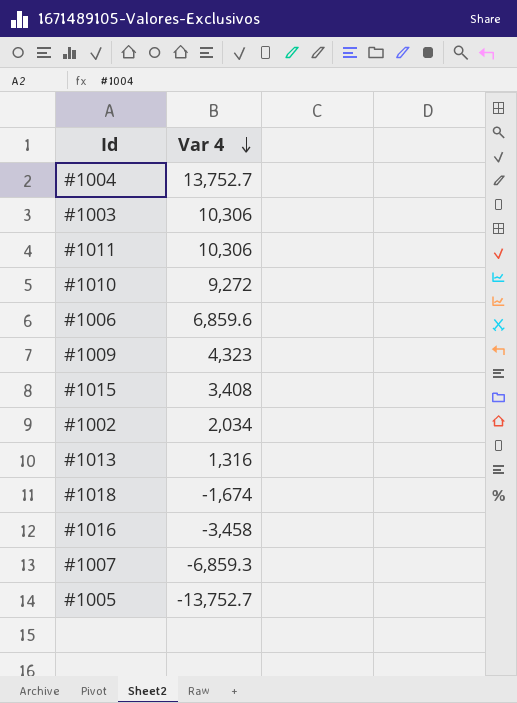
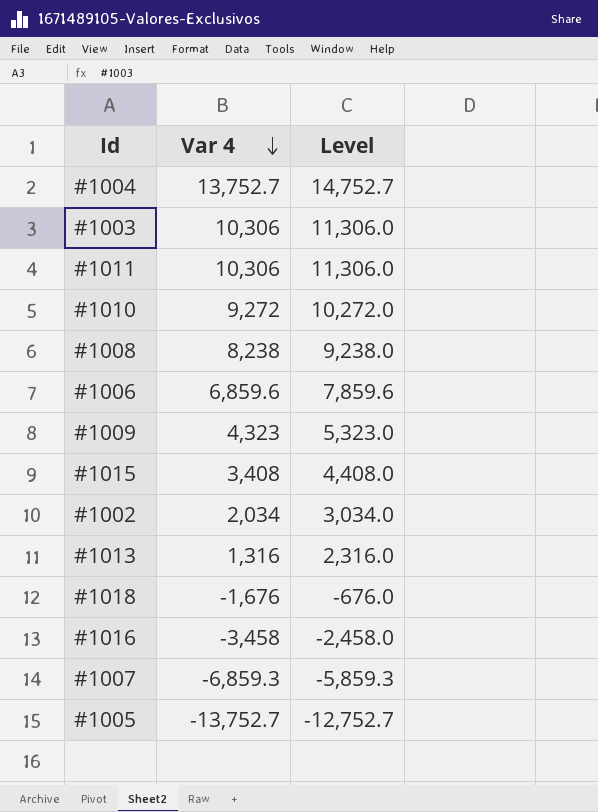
column Level | formula: none -> [Var 4] + 1000
row #1008: none -> 8,238 | 9,238.0
#1018 | Var 4: -1,674 -> -1,676

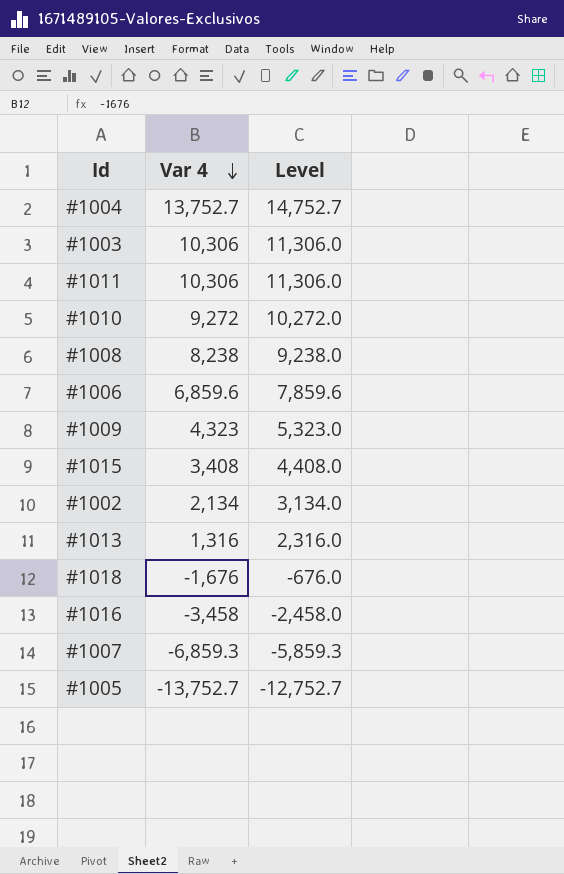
#1002 | Var 4: 2,034 -> 2,134
#1002 | Level: 3,034.0 -> 3,134.0

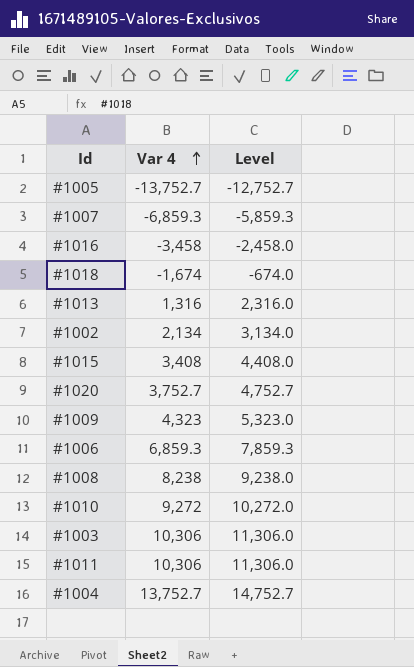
row order: Var 4 descending -> Var 4 ascending
#1018 | Var 4: -1,676 -> -1,674
#1018 | Level: -676.0 -> -674.0
row #1020: none -> 3,752.7 | 4,752.7
#1006 | Var 4: 6,859.6 -> 6,859.3
#1006 | Level: 7,859.6 -> 7,859.3

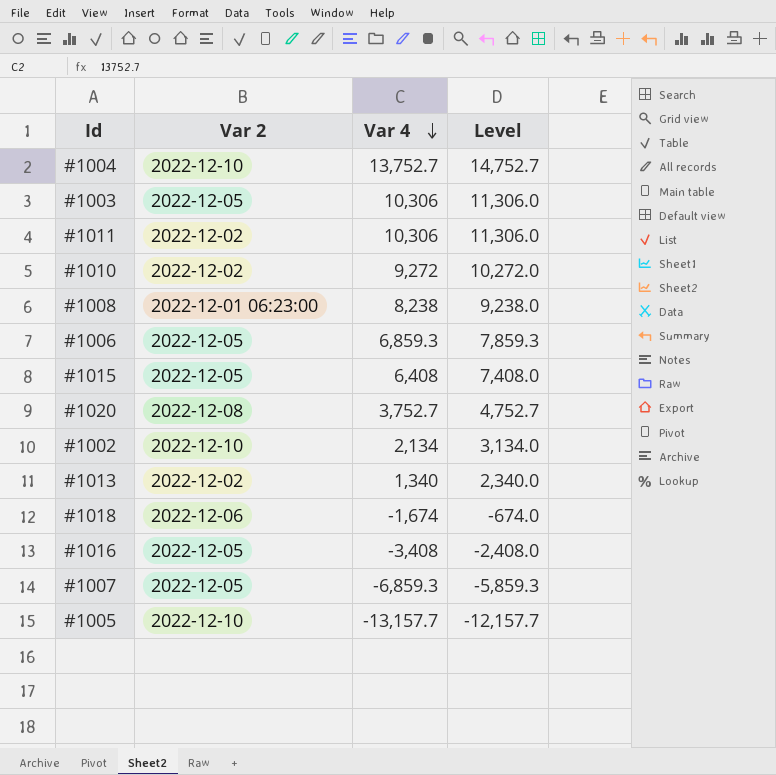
row order: Var 4 ascending -> Var 4 descending
column Var 2 | position: none -> 2
row #1009: 4,323 | 5,323.0 -> none
#1015 | Var 4: 3,408 -> 6,408
#1015 | Level: 4,408.0 -> 7,408.0
#1013 | Var 4: 1,316 -> 1,340
#1013 | Level: 2,316.0 -> 2,340.0
#1016 | Var 4: -3,458 -> -3,408
#1016 | Level: -2,458.0 -> -2,408.0
#1005 | Var 4: -13,752.7 -> -13,157.7
#1005 | Level: -12,752.7 -> -12,157.7

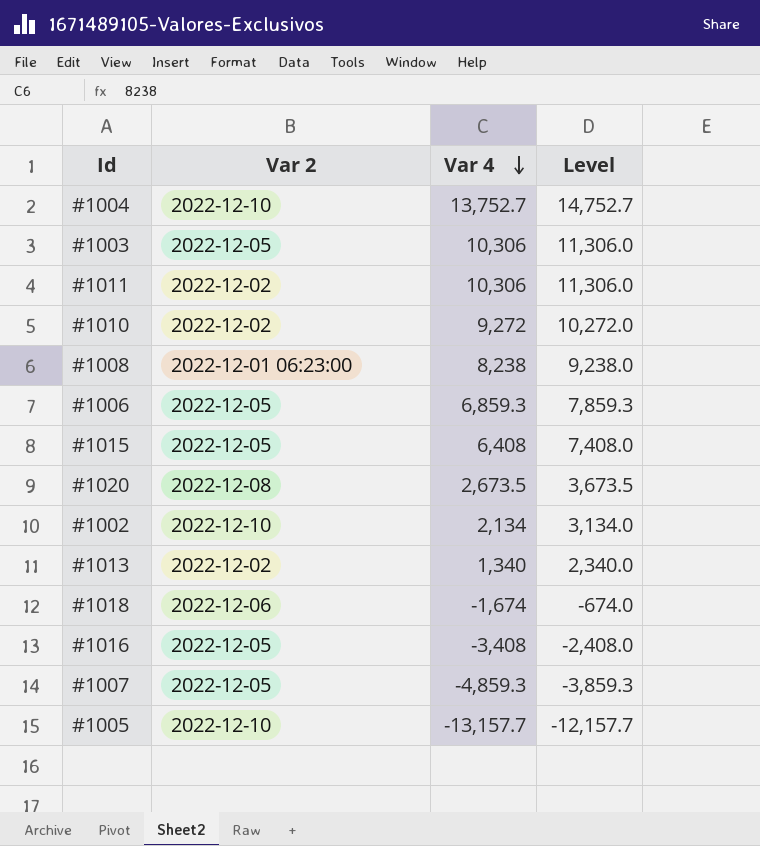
#1020 | Var 4: 3,752.7 -> 2,673.5
#1020 | Level: 4,752.7 -> 3,673.5
#1007 | Var 4: -6,859.3 -> -4,859.3
#1007 | Level: -5,859.3 -> -3,859.3

